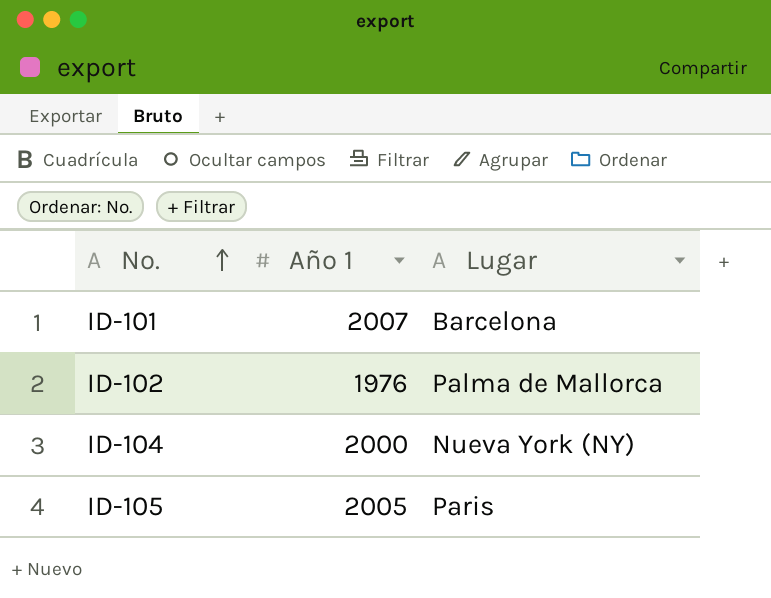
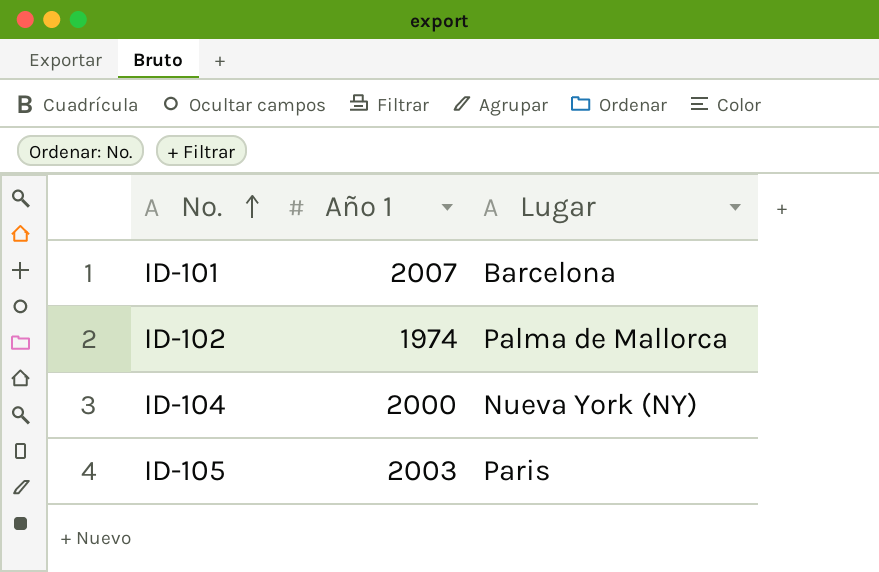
ID-102 | Año 1: 1976 -> 1974
ID-105 | Año 1: 2005 -> 2003

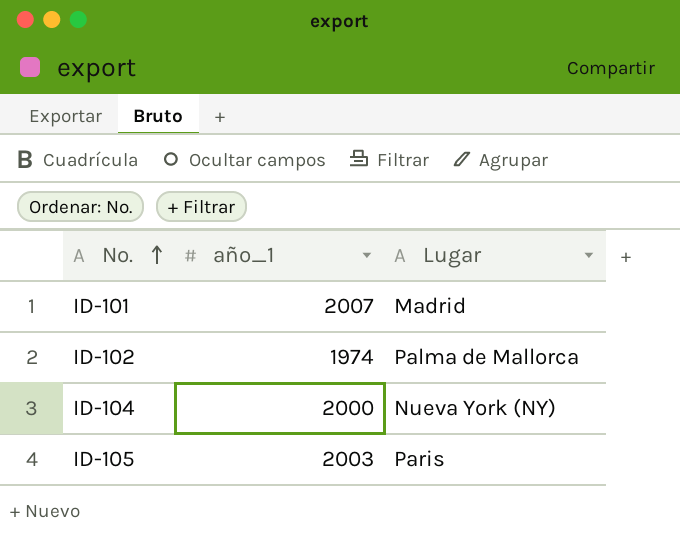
column name: Año 1 -> año_1
ID-101 | Lugar: Barcelona -> Madrid

